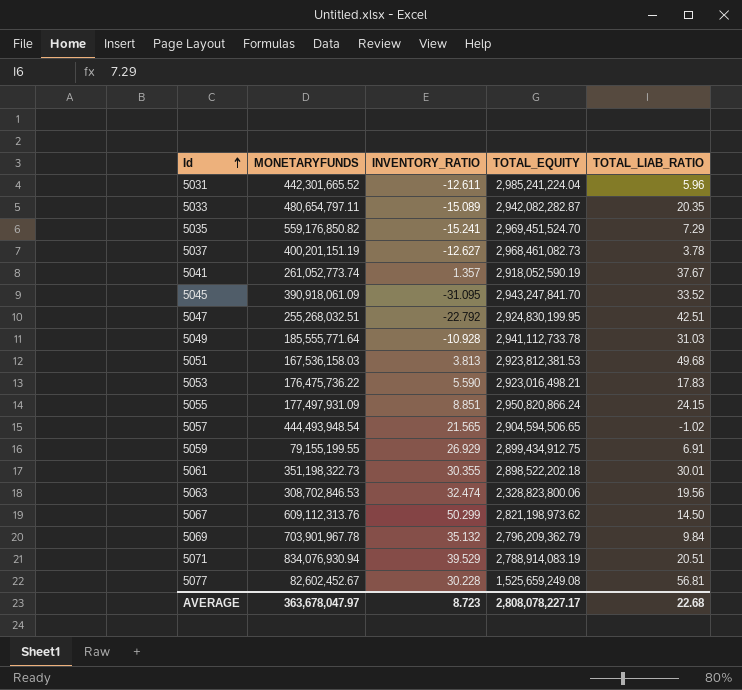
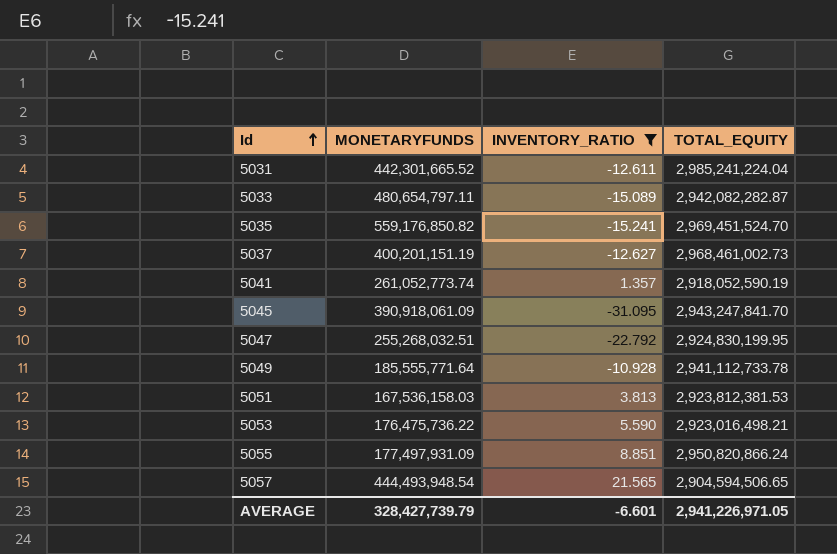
filter: none -> INVENTORY_RATIO <= 21.565
column TOTAL_LIAB_RATIO | position: 5 -> none
5037 | TOTAL_EQUITY: 2,968,461,082.73 -> 2,968,461,002.73
AVERAGE | MONETARYFUNDS: 363,678,047.97 -> 328,427,739.79
AVERAGE | INVENTORY_RATIO: 8.723 -> -6.601
AVERAGE | TOTAL_EQUITY: 2,808,078,227.17 -> 2,941,226,971.05

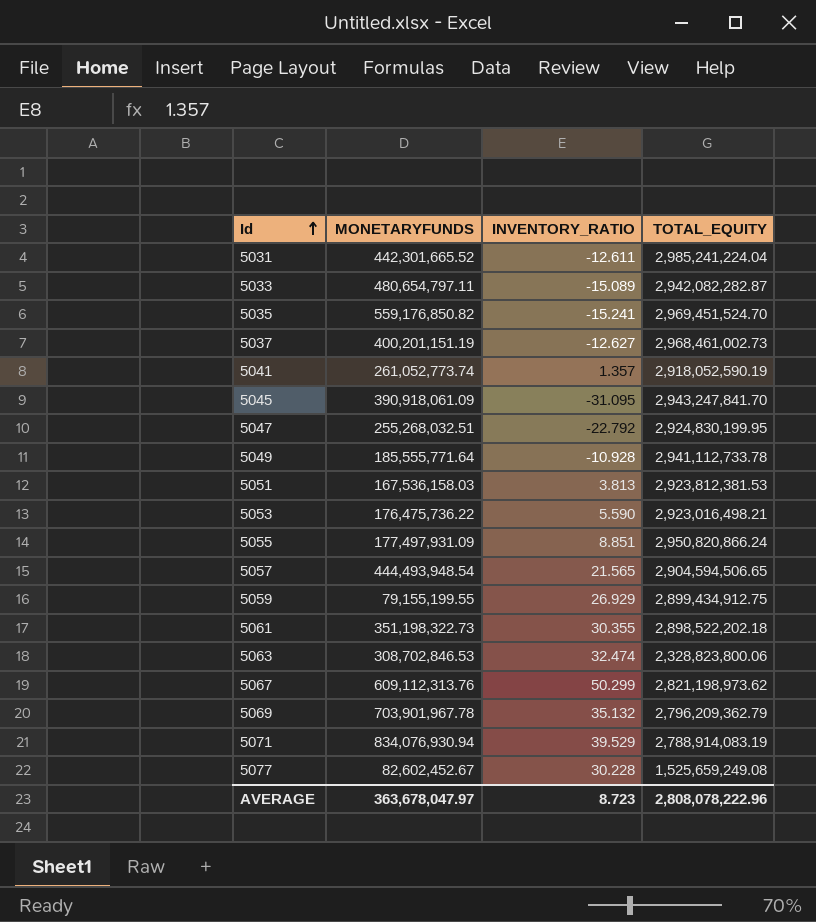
filter: INVENTORY_RATIO <= 21.565 -> none
AVERAGE | MONETARYFUNDS: 328,427,739.79 -> 363,678,047.97
AVERAGE | INVENTORY_RATIO: -6.601 -> 8.723
AVERAGE | TOTAL_EQUITY: 2,941,226,971.05 -> 2,808,078,222.96

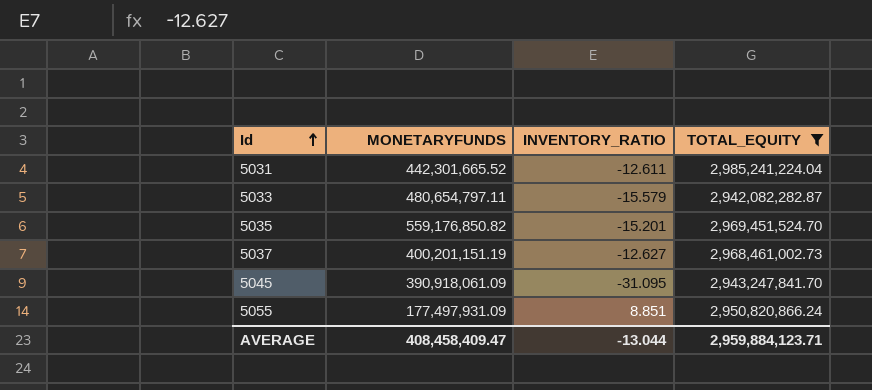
filter: none -> TOTAL_EQUITY >= 2,942,082,282.87
5033 | INVENTORY_RATIO: -15.089 -> -15.579
5035 | INVENTORY_RATIO: -15.241 -> -15.201
AVERAGE | MONETARYFUNDS: 363,678,047.97 -> 408,458,409.47
AVERAGE | INVENTORY_RATIO: 8.723 -> -13.044
AVERAGE | TOTAL_EQUITY: 2,808,078,222.96 -> 2,959,884,123.71

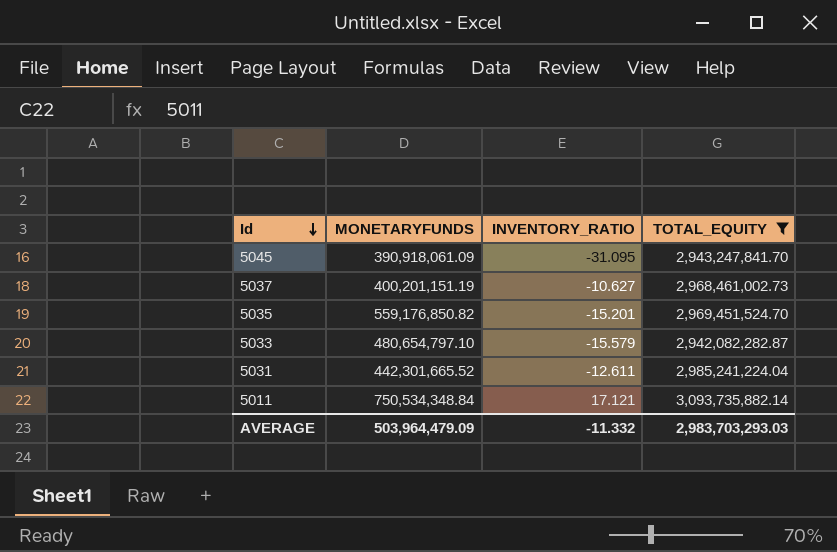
row order: Id ascending -> Id descending
row 5055: 177,497,931.09 | 8.851 | 2,950,820,866.24 -> none
5037 | INVENTORY_RATIO: -12.627 -> -10.627
5033 | MONETARYFUNDS: 480,654,797.11 -> 480,654,797.10
row 5011: none -> 750,534,348.84 | 17.121 | 3,093,735,882.14
AVERAGE | MONETARYFUNDS: 408,458,409.47 -> 503,964,479.09
AVERAGE | INVENTORY_RATIO: -13.044 -> -11.332
AVERAGE | TOTAL_EQUITY: 2,959,884,123.71 -> 2,983,703,293.03

